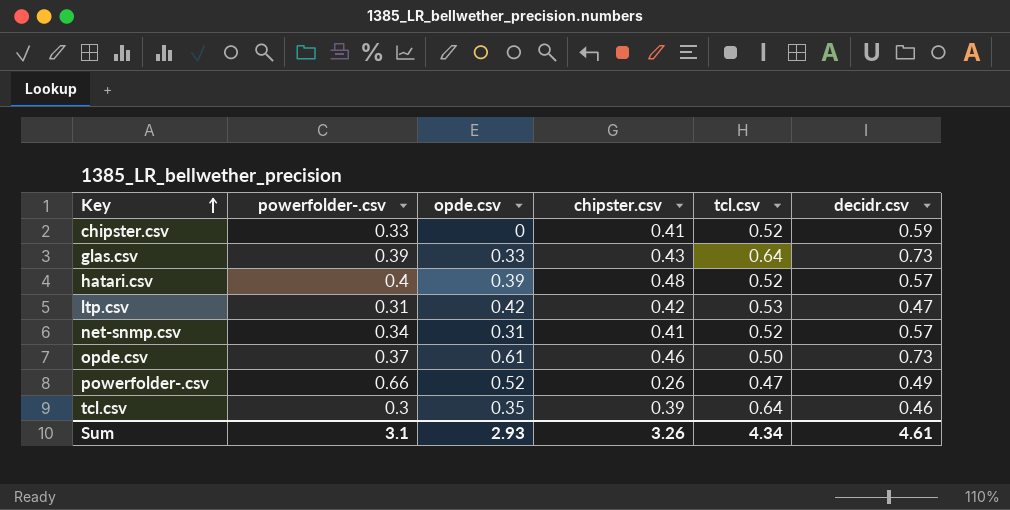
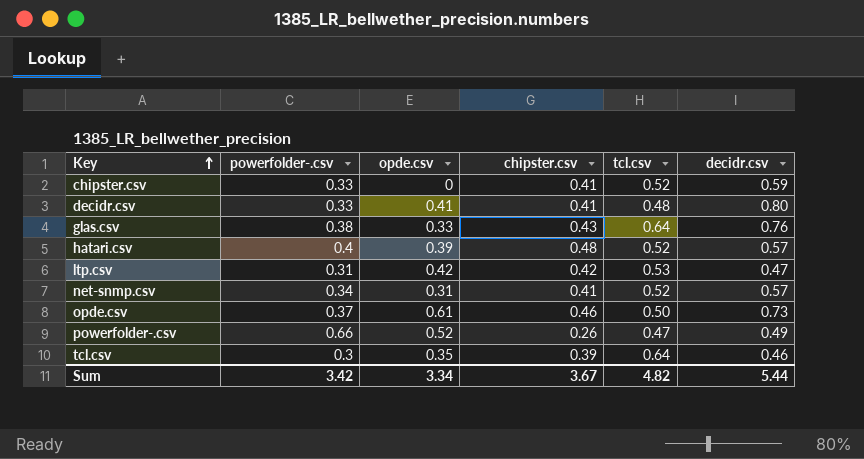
row decidr.csv: none -> 0.33 | 0.41 | 0.41 | 0.48 | 0.80
glas.csv | powerfolder-.csv: 0.39 -> 0.38
glas.csv | decidr.csv: 0.73 -> 0.76
Sum | powerfolder-.csv: 3.1 -> 3.42
Sum | opde.csv: 2.93 -> 3.34
Sum | chipster.csv: 3.26 -> 3.67
Sum | tcl.csv: 4.34 -> 4.82
Sum | decidr.csv: 4.61 -> 5.44

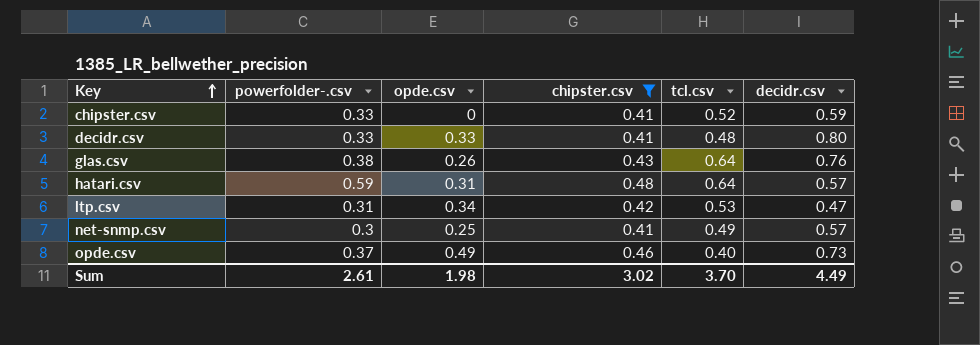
filter: none -> chipster.csv >= 0.41
decidr.csv | opde.csv: 0.41 -> 0.33
glas.csv | opde.csv: 0.33 -> 0.26
hatari.csv | powerfolder-.csv: 0.4 -> 0.59
hatari.csv | opde.csv: 0.39 -> 0.31
hatari.csv | tcl.csv: 0.52 -> 0.64
ltp.csv | opde.csv: 0.42 -> 0.34
net-snmp.csv | powerfolder-.csv: 0.34 -> 0.3
net-snmp.csv | opde.csv: 0.31 -> 0.25
net-snmp.csv | tcl.csv: 0.52 -> 0.49
opde.csv | opde.csv: 0.61 -> 0.49
opde.csv | tcl.csv: 0.50 -> 0.40
Sum | powerfolder-.csv: 3.42 -> 2.61
Sum | opde.csv: 3.34 -> 1.98
Sum | chipster.csv: 3.67 -> 3.02
Sum | tcl.csv: 4.82 -> 3.70
Sum | decidr.csv: 5.44 -> 4.49

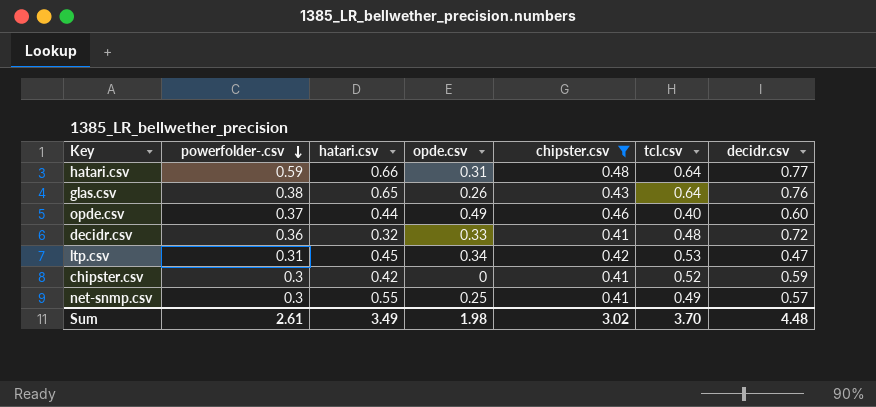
row order: Key ascending -> powerfolder-.csv descending
column hatari.csv | position: none -> 3
hatari.csv | decidr.csv: 0.57 -> 0.77
opde.csv | decidr.csv: 0.73 -> 0.60
decidr.csv | powerfolder-.csv: 0.33 -> 0.36
decidr.csv | decidr.csv: 0.80 -> 0.72
chipster.csv | powerfolder-.csv: 0.33 -> 0.3
Sum | decidr.csv: 4.49 -> 4.48

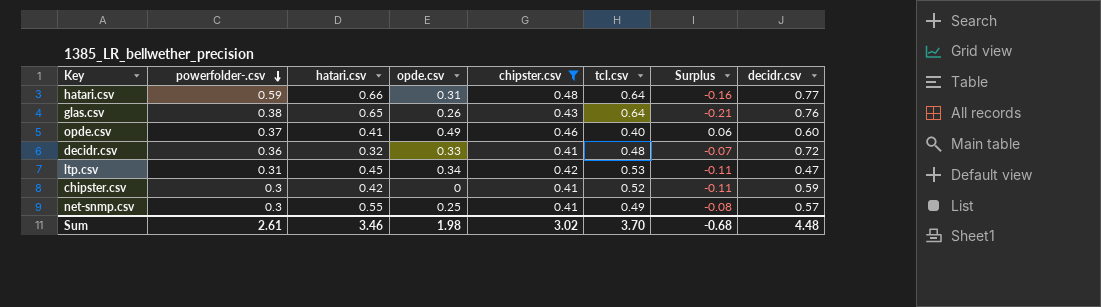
column Surplus | formula: none -> [chipster.csv] - [tcl.csv]
opde.csv | hatari.csv: 0.44 -> 0.41
Sum | hatari.csv: 3.49 -> 3.46

